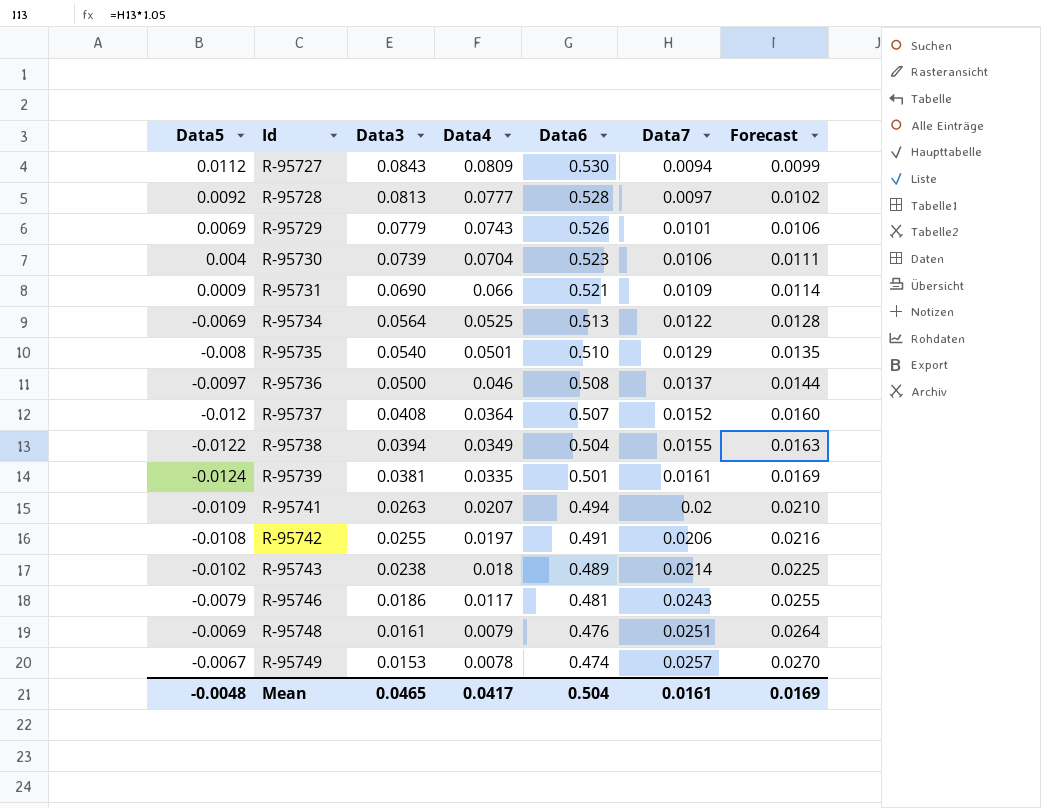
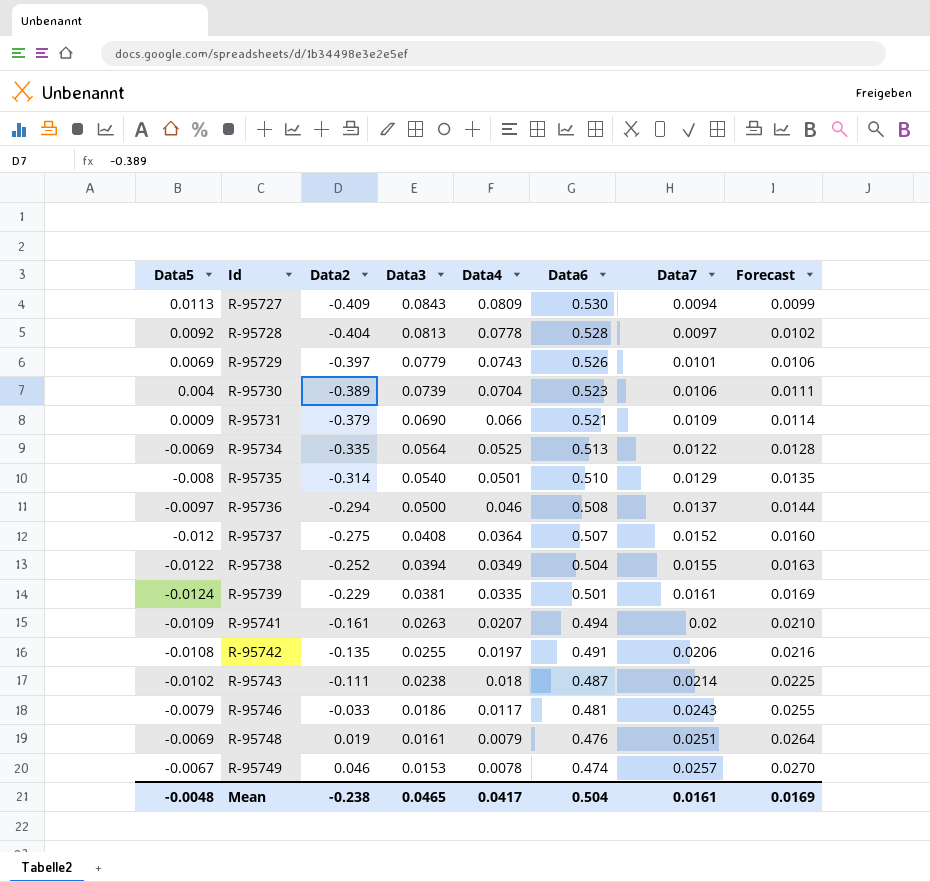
column Data2 | position: none -> 3
R-95727 | Data5: 0.0112 -> 0.0113
R-95728 | Data4: 0.0777 -> 0.0778
R-95743 | Data6: 0.489 -> 0.487

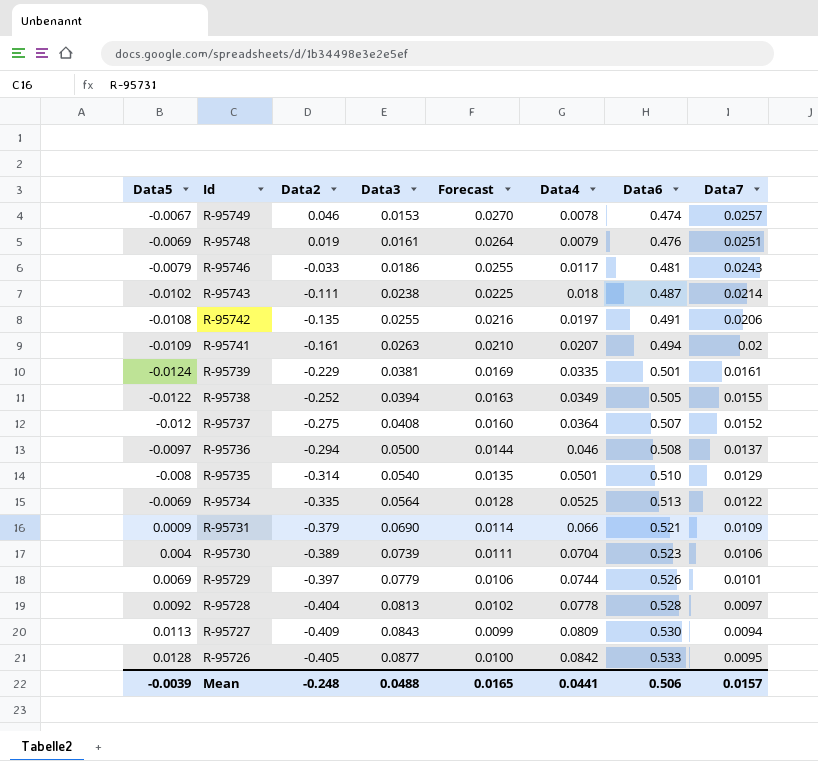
row order: Id ascending -> Id descending
column Forecast | position: 8 -> 5
R-95738 | Data6: 0.504 -> 0.505
R-95729 | Data4: 0.0743 -> 0.0744
row R-95726: none -> 0.0128 | -0.405 | 0.0877 | 0.0100 | 0.0842 | 0.533 | 0.0095
Mean | Data5: -0.0048 -> -0.0039
Mean | Data2: -0.238 -> -0.248
Mean | Data3: 0.0465 -> 0.0488
Mean | Forecast: 0.0169 -> 0.0165
Mean | Data4: 0.0417 -> 0.0441
Mean | Data6: 0.504 -> 0.506
Mean | Data7: 0.0161 -> 0.0157

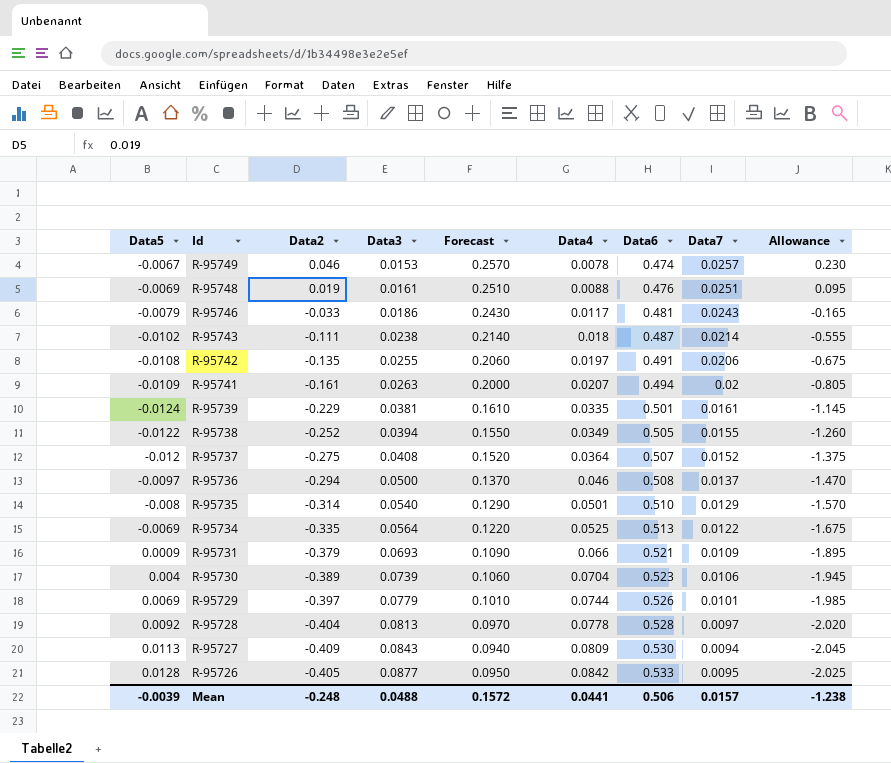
column Forecast | formula: [Data7] * 1.05 -> [Data7] * 10
column Allowance | formula: none -> [Data2] * 5
R-95748 | Data4: 0.0079 -> 0.0088
R-95731 | Data3: 0.0690 -> 0.0693
Mean | Forecast: 0.0165 -> 0.1572

